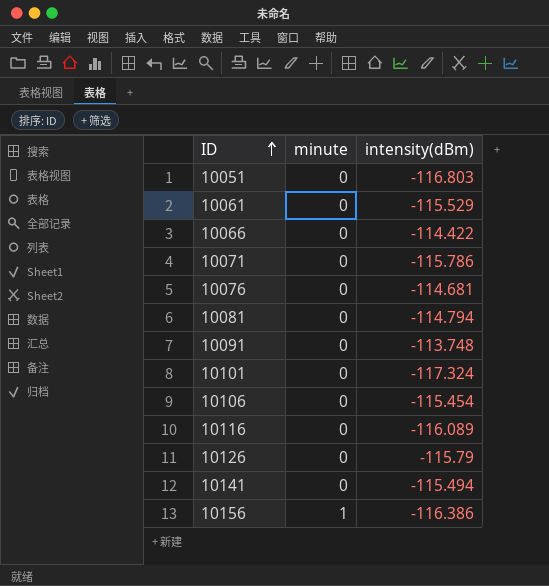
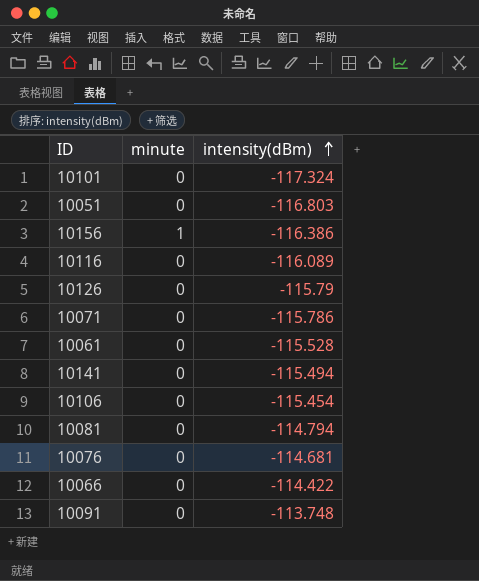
row order: ID ascending -> intensity(dBm) ascending
10061 | intensity(dBm): -115.529 -> -115.528

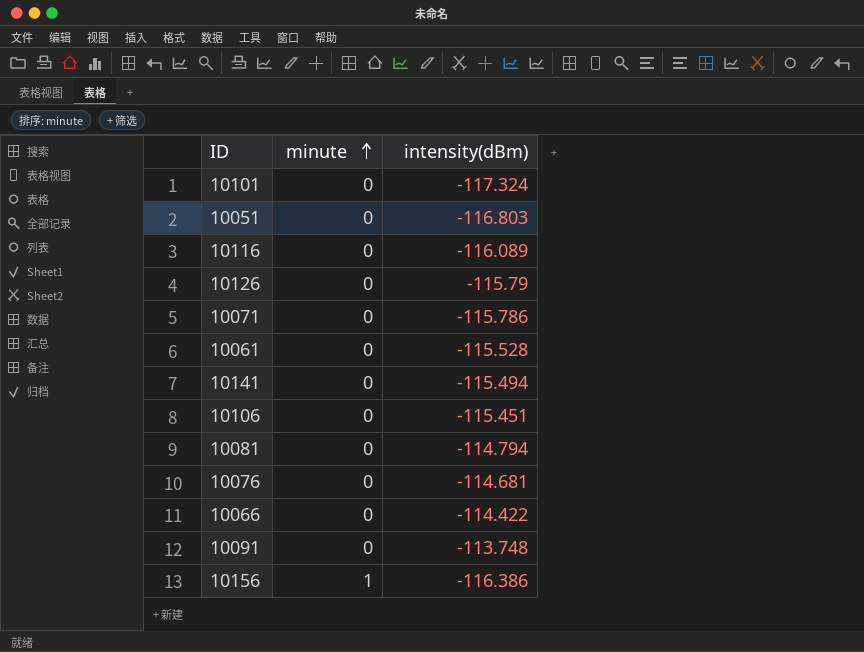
row order: intensity(dBm) ascending -> minute ascending
10106 | intensity(dBm): -115.454 -> -115.451

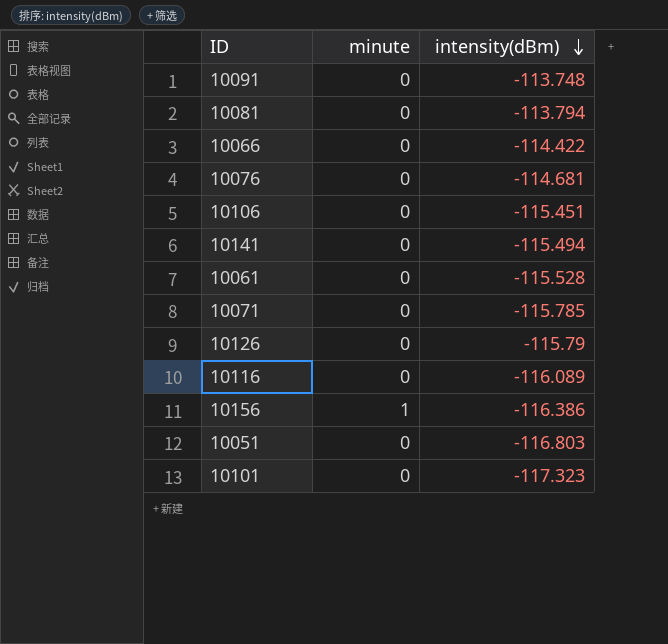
row order: minute ascending -> intensity(dBm) descending
10081 | intensity(dBm): -114.794 -> -113.794
10071 | intensity(dBm): -115.786 -> -115.785
10101 | intensity(dBm): -117.324 -> -117.323

